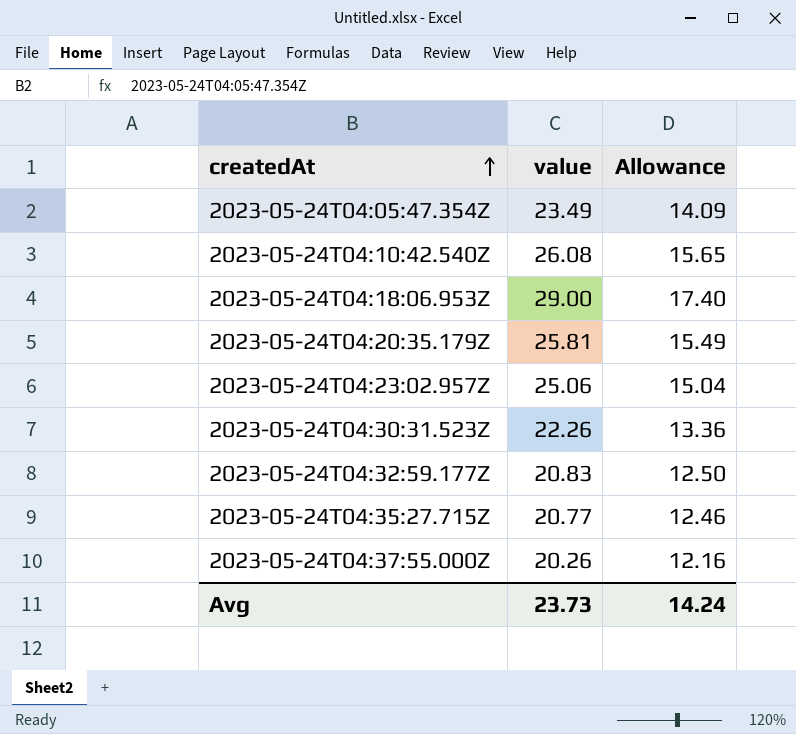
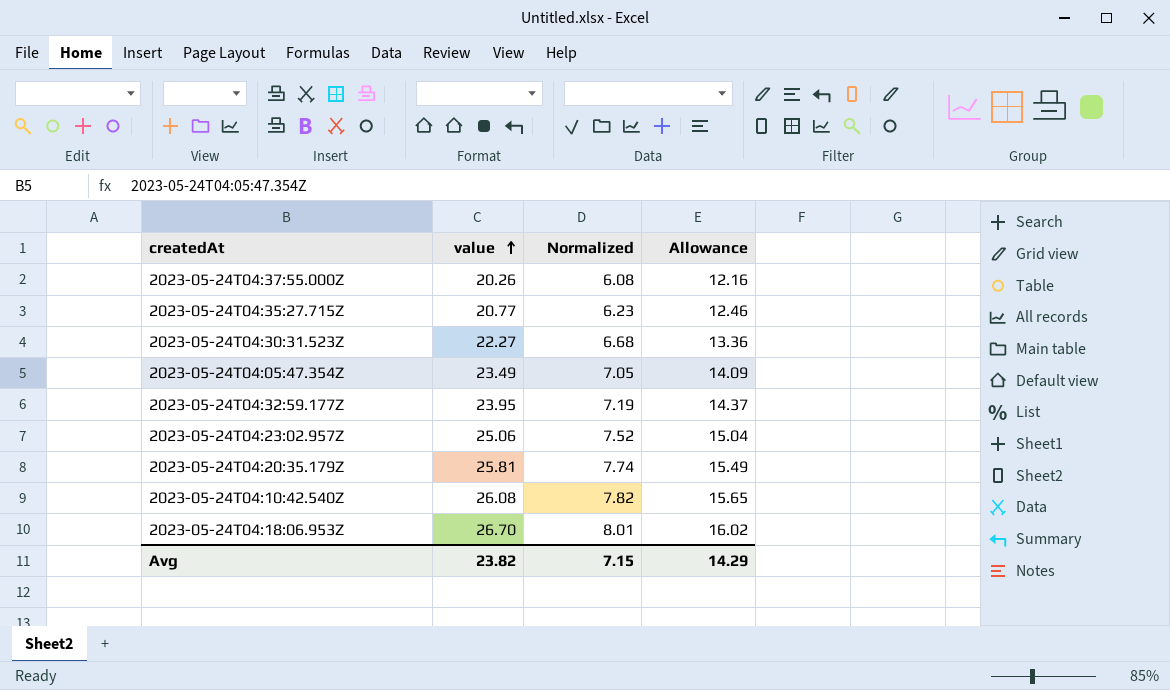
row order: createdAt ascending -> value ascending
column Normalized | formula: none -> [value] * 0.3
2023-05-24T04:30:31.523Z | value: 22.26 -> 22.27
2023-05-24T04:32:59.177Z | value: 20.83 -> 23.95
2023-05-24T04:32:59.177Z | Allowance: 12.50 -> 14.37
2023-05-24T04:18:06.953Z | value: 29.00 -> 26.70
2023-05-24T04:18:06.953Z | Allowance: 17.40 -> 16.02
Avg | value: 23.73 -> 23.82
Avg | Allowance: 14.24 -> 14.29

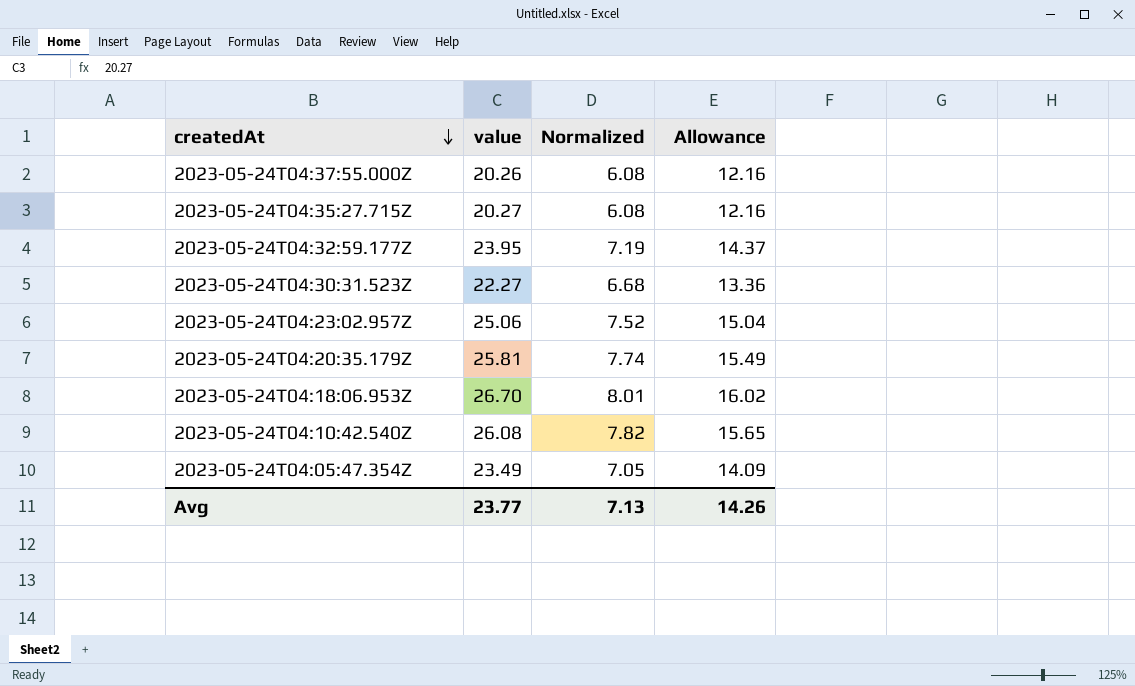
row order: value ascending -> createdAt descending
2023-05-24T04:35:27.715Z | value: 20.77 -> 20.27
2023-05-24T04:35:27.715Z | Normalized: 6.23 -> 6.08
2023-05-24T04:35:27.715Z | Allowance: 12.46 -> 12.16
Avg | value: 23.82 -> 23.77
Avg | Normalized: 7.15 -> 7.13
Avg | Allowance: 14.29 -> 14.26

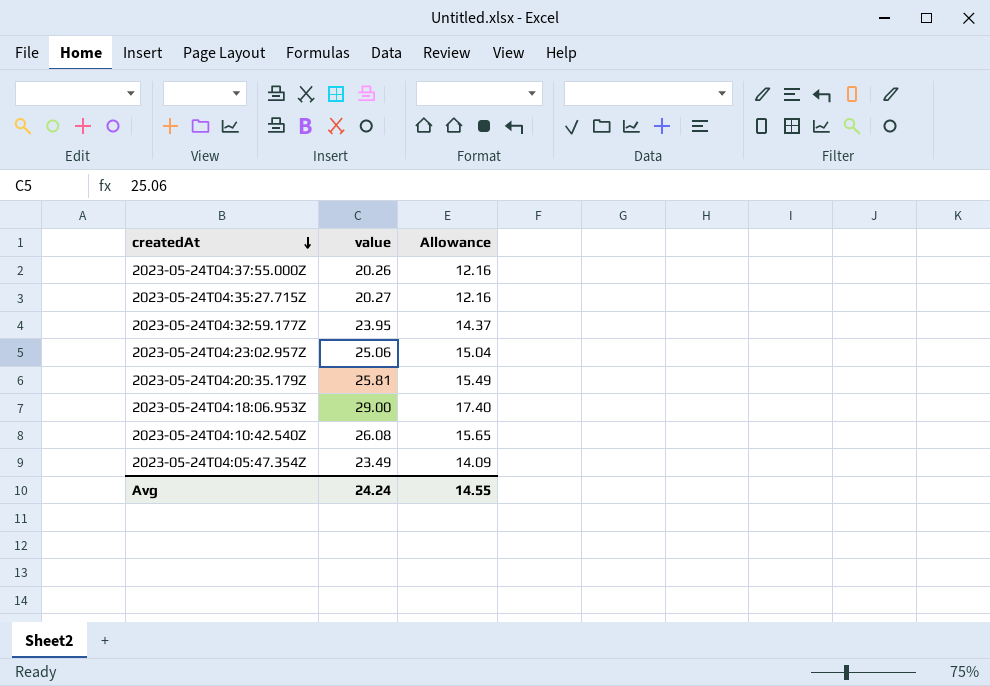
column Normalized | formula: [value] * 0.3 -> none
row 2023-05-24T04:30:31.523Z: 22.27 | 6.68 | 13.36 -> none
2023-05-24T04:18:06.953Z | value: 26.70 -> 29.00
2023-05-24T04:18:06.953Z | Allowance: 16.02 -> 17.40
Avg | value: 23.77 -> 24.24
Avg | Allowance: 14.26 -> 14.55

